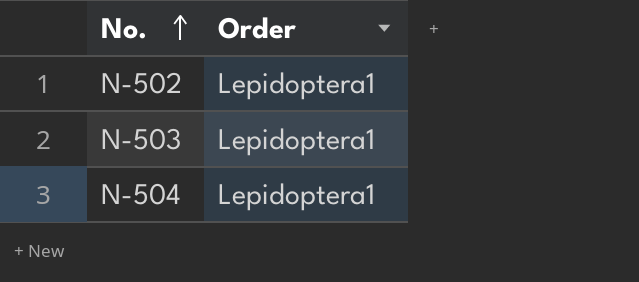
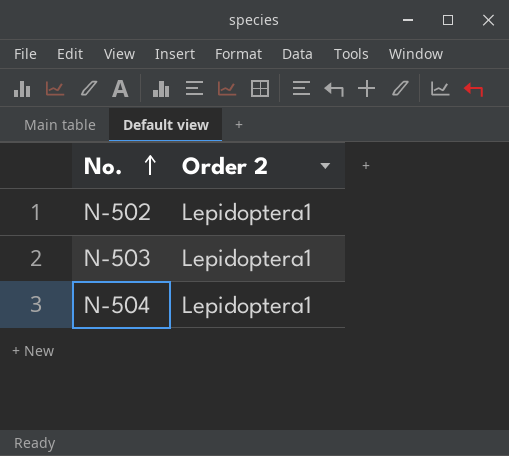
column name: Order -> Order 2

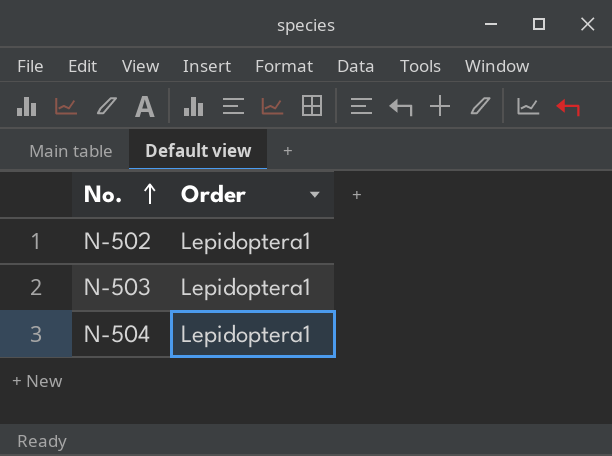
column name: Order 2 -> Order

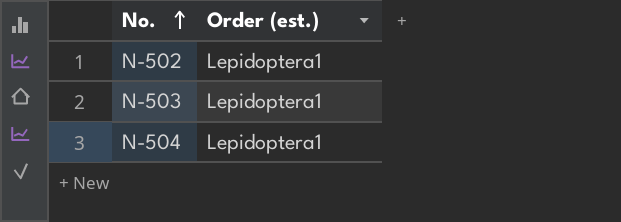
column name: Order -> Order (est.)

